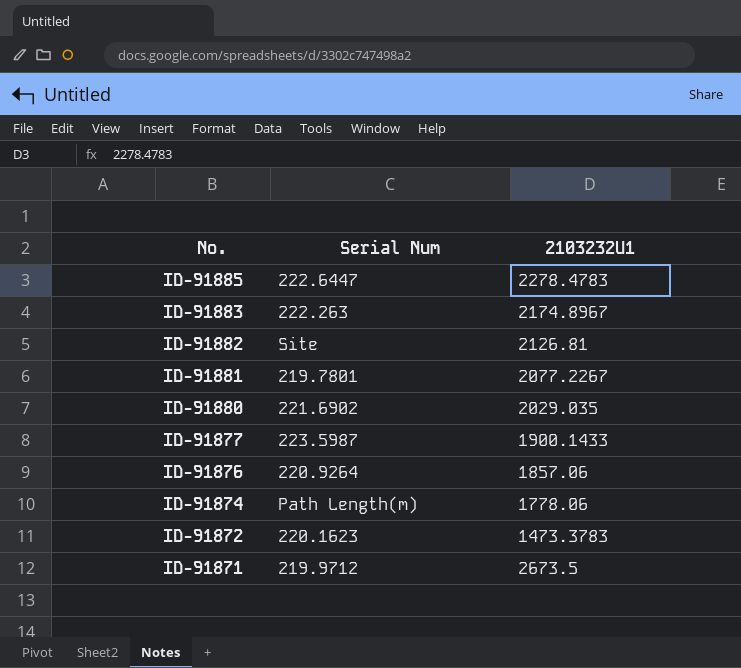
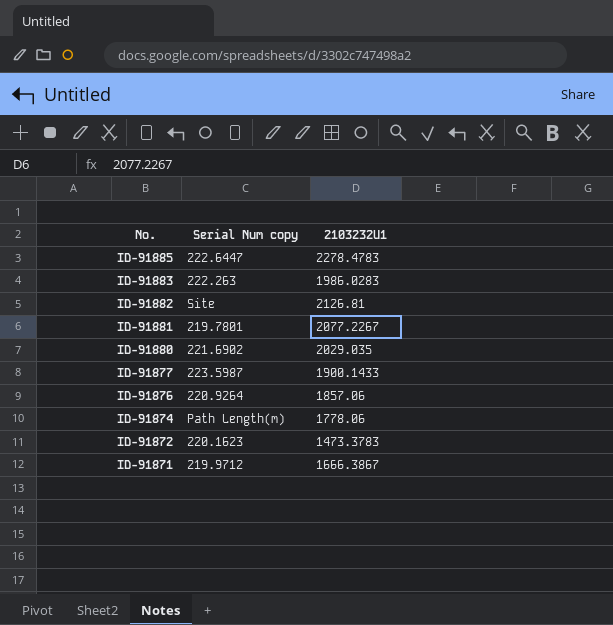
column name: Serial Num -> Serial Num copy
ID-91883 | 2103232U1: 2174.8967 -> 1986.0283
ID-91871 | 2103232U1: 2673.5 -> 1666.3867

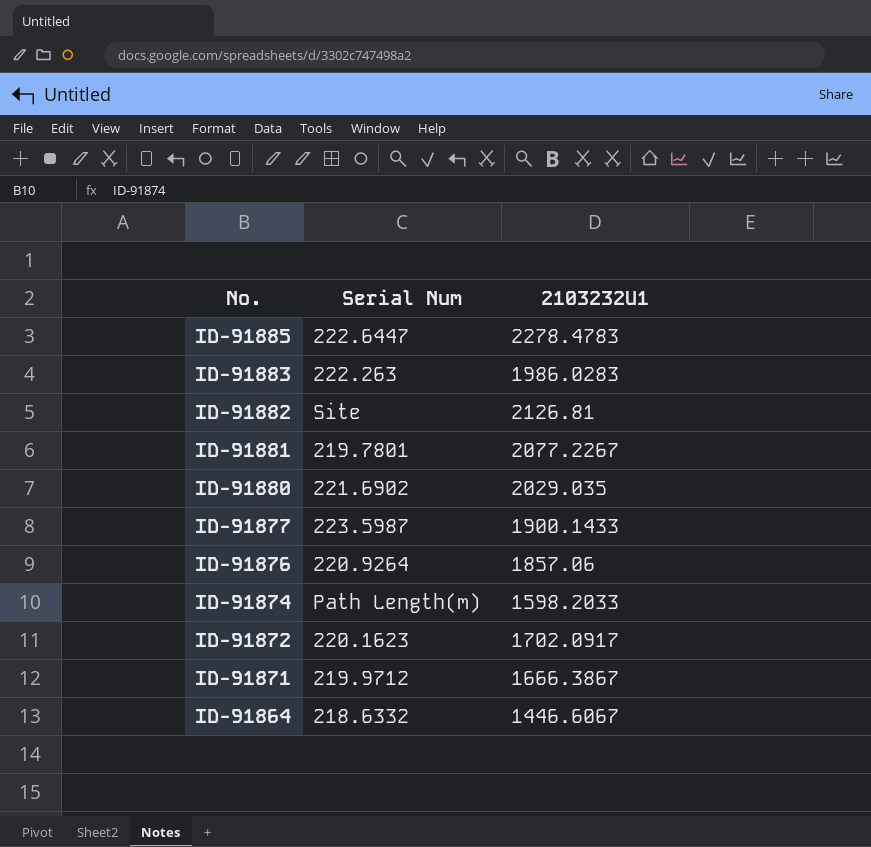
column name: Serial Num copy -> Serial Num
ID-91874 | 2103232U1: 1778.06 -> 1598.2033
ID-91872 | 2103232U1: 1473.3783 -> 1702.0917
row ID-91864: none -> 218.6332 | 1446.6067

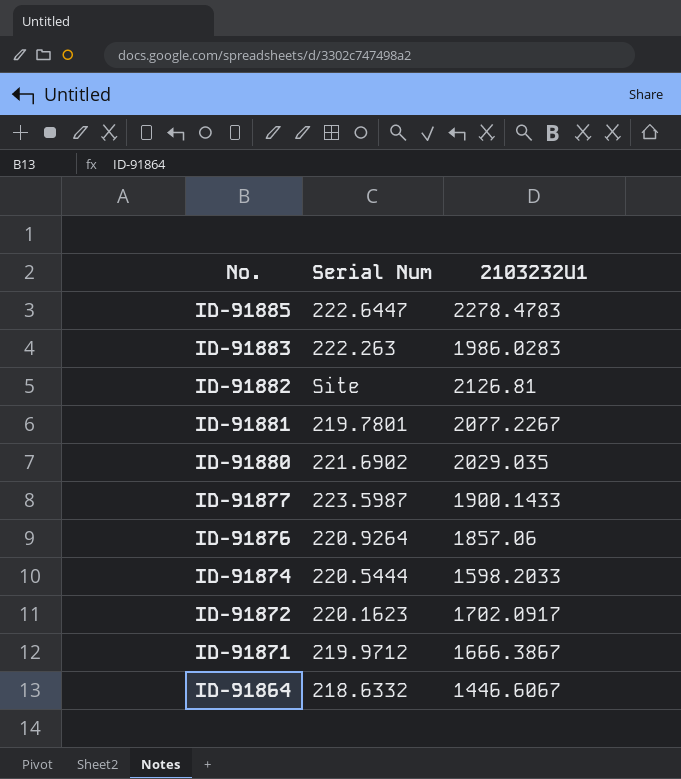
ID-91874 | Serial Num: Path Length(m) -> 220.5444

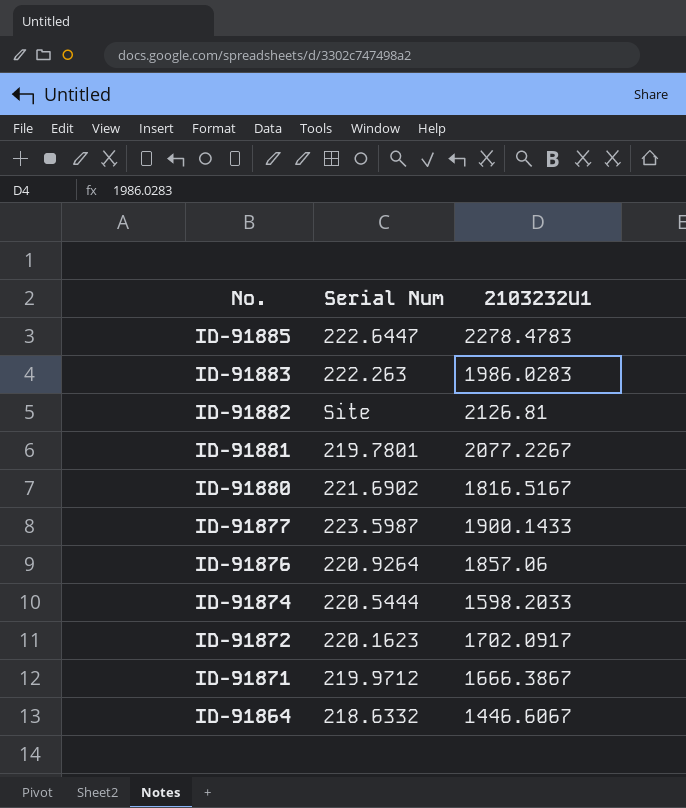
ID-91880 | 2103232U1: 2029.035 -> 1816.5167

